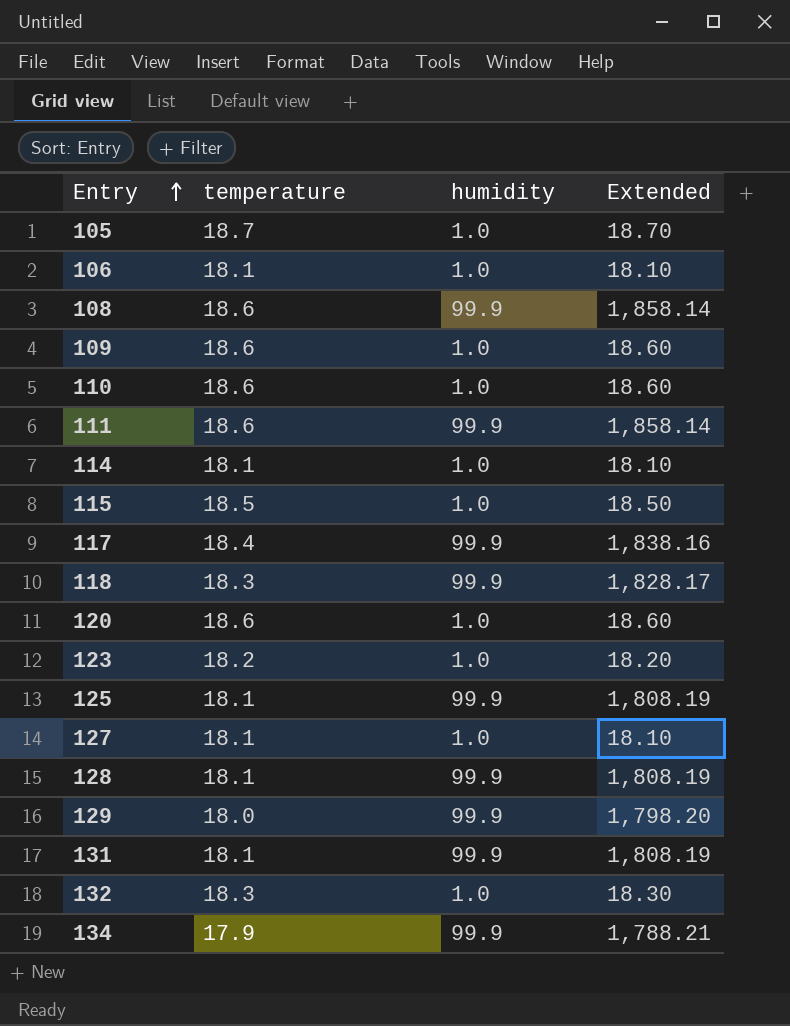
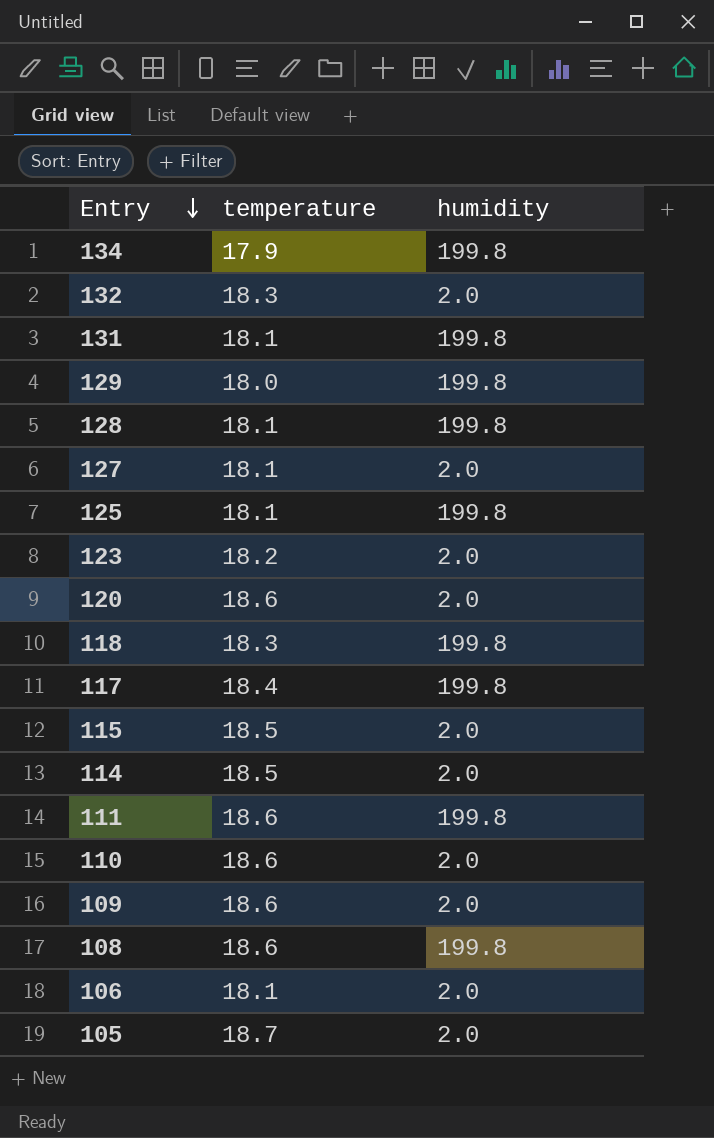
row order: Entry ascending -> Entry descending
column Extended | formula: [temperature] * [humidity] -> none
134 | humidity: 99.9 -> 199.8
132 | humidity: 1.0 -> 2.0
131 | humidity: 99.9 -> 199.8
129 | humidity: 99.9 -> 199.8
128 | humidity: 99.9 -> 199.8
127 | humidity: 1.0 -> 2.0
125 | humidity: 99.9 -> 199.8
123 | humidity: 1.0 -> 2.0
120 | humidity: 1.0 -> 2.0
118 | humidity: 99.9 -> 199.8
117 | humidity: 99.9 -> 199.8
115 | humidity: 1.0 -> 2.0
114 | temperature: 18.1 -> 18.5
114 | humidity: 1.0 -> 2.0
111 | humidity: 99.9 -> 199.8
110 | humidity: 1.0 -> 2.0
109 | humidity: 1.0 -> 2.0
108 | humidity: 99.9 -> 199.8
106 | humidity: 1.0 -> 2.0
105 | humidity: 1.0 -> 2.0

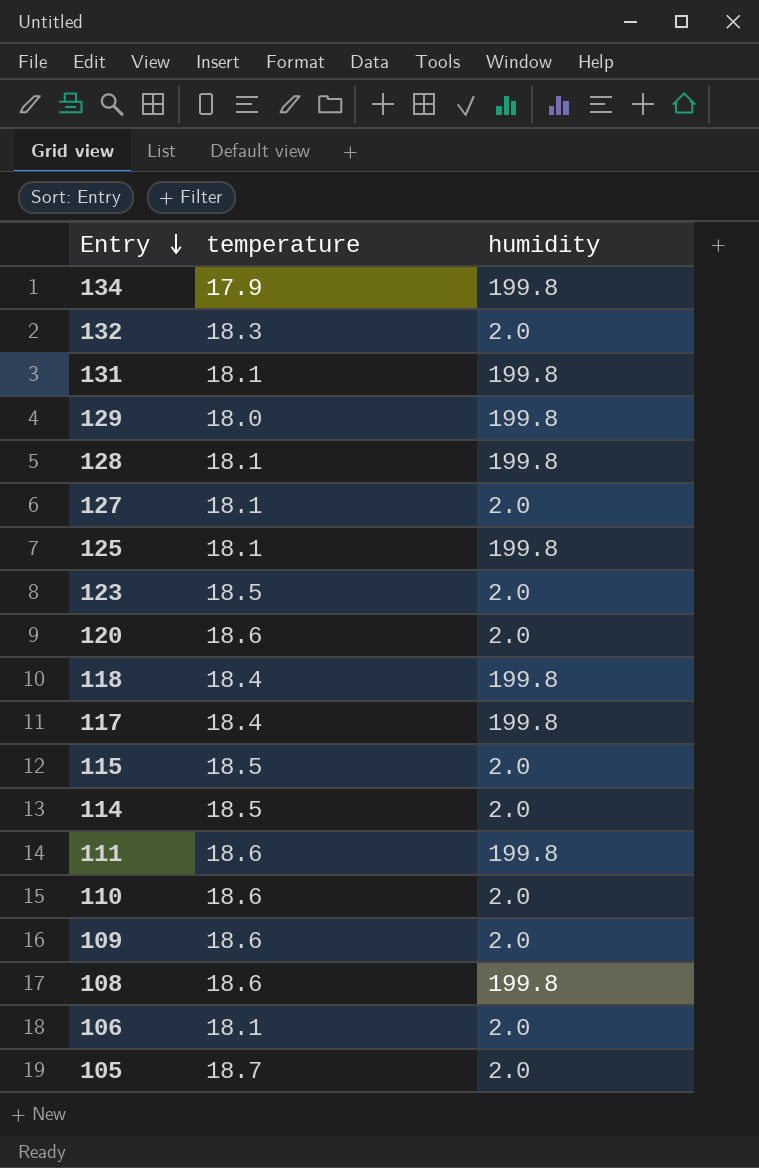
123 | temperature: 18.2 -> 18.5
118 | temperature: 18.3 -> 18.4

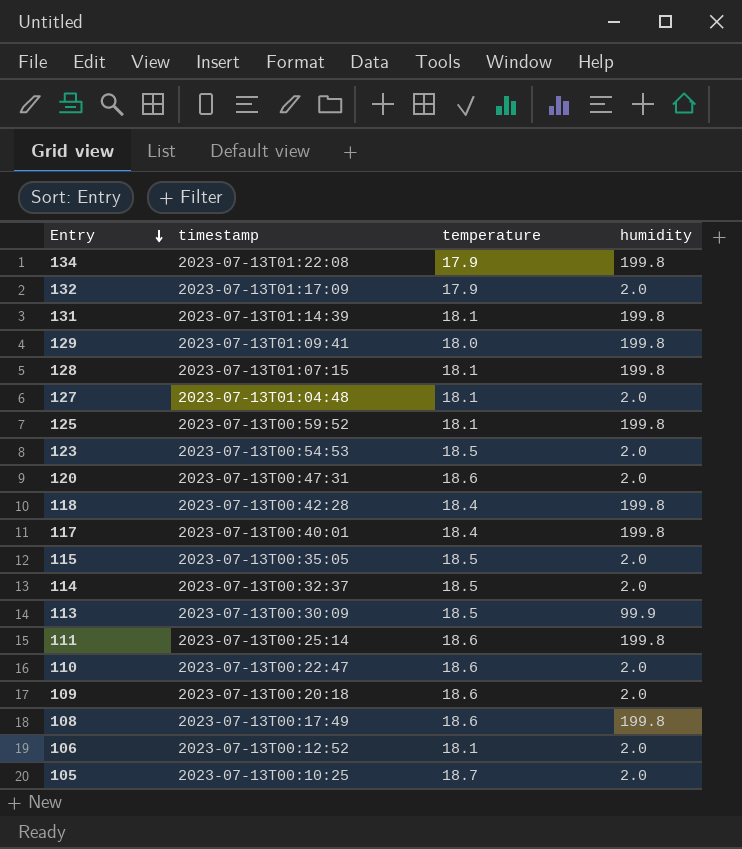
column timestamp | position: none -> 2
132 | temperature: 18.3 -> 17.9
row 113: none -> 2023-07-13T00:30:09 | 18.5 | 99.9

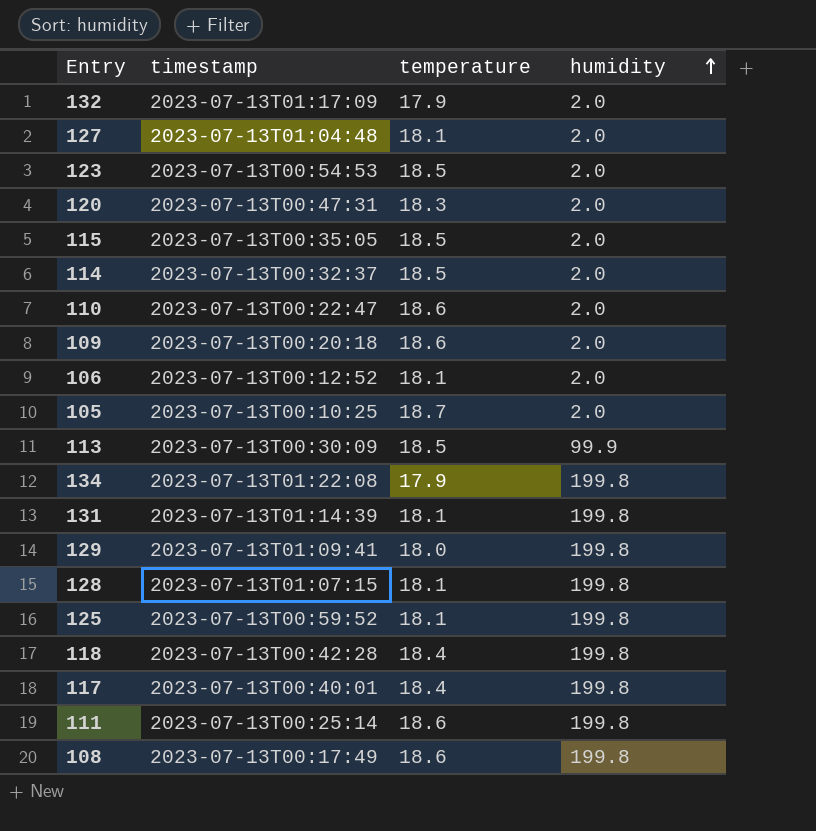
row order: Entry descending -> humidity ascending
120 | temperature: 18.6 -> 18.3

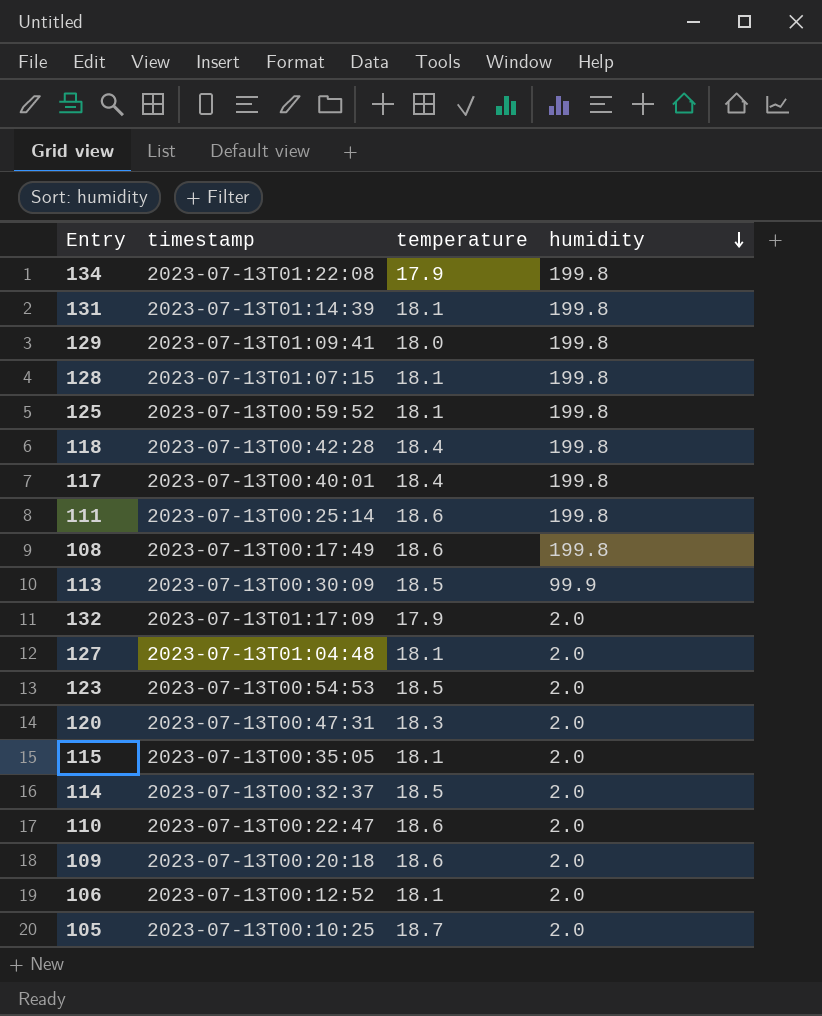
row order: humidity ascending -> humidity descending
115 | temperature: 18.5 -> 18.1

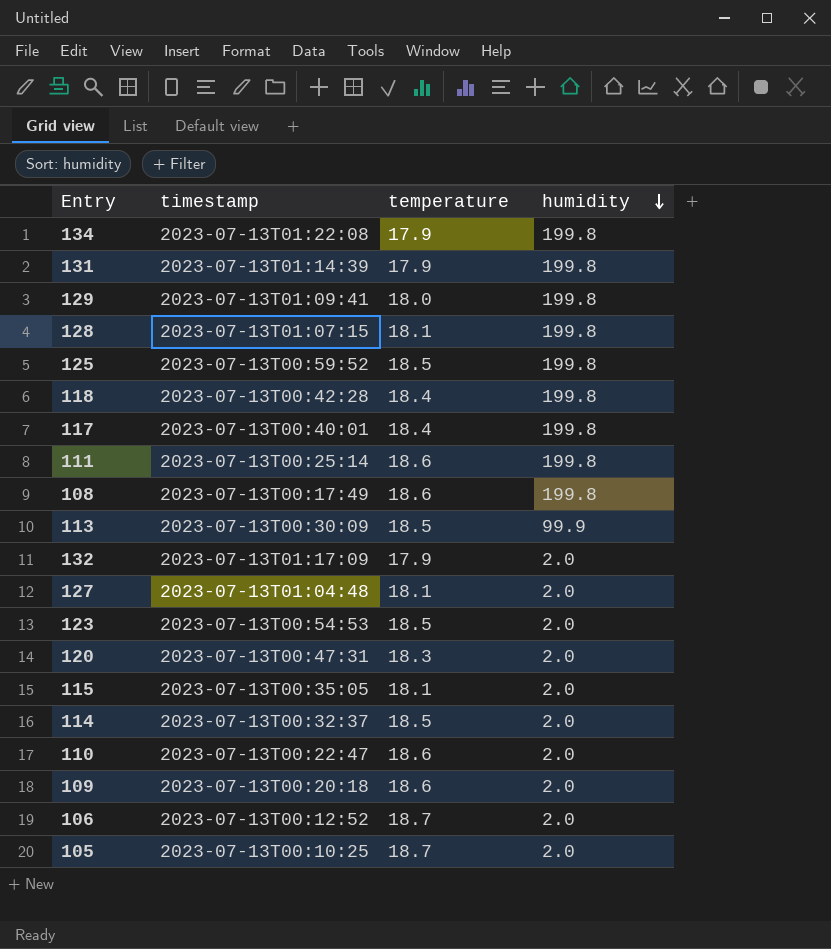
131 | temperature: 18.1 -> 17.9
125 | temperature: 18.1 -> 18.5
106 | temperature: 18.1 -> 18.7

